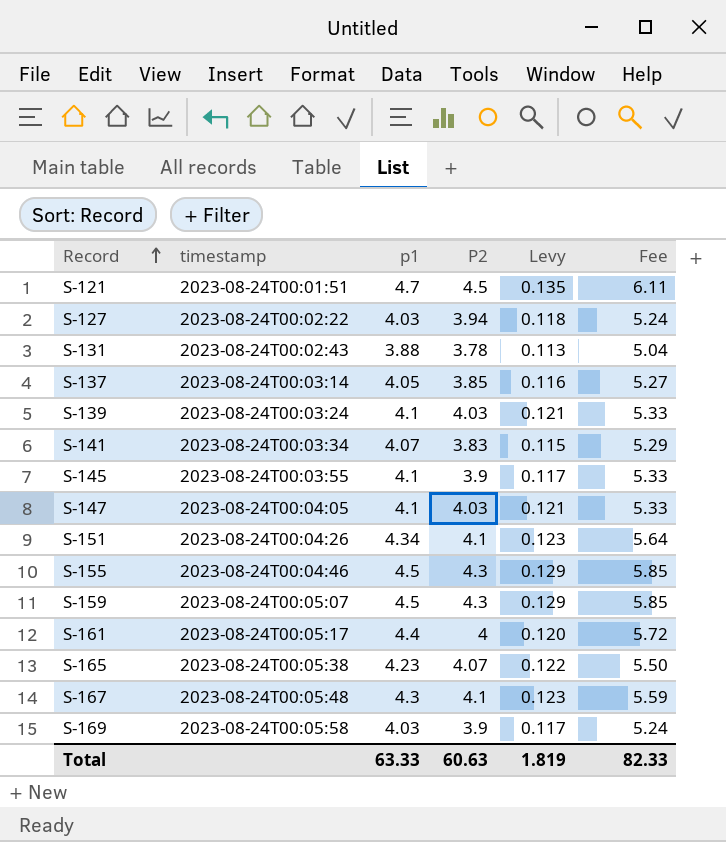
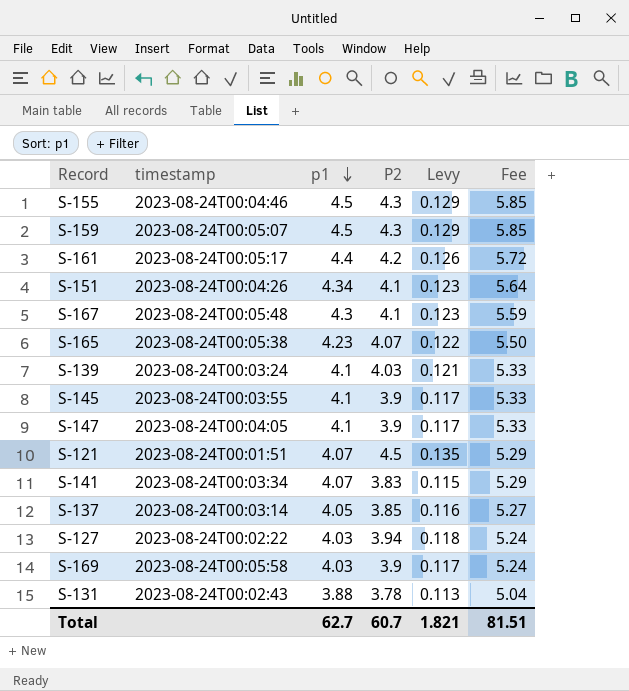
row order: Record ascending -> p1 descending
S-161 | P2: 4 -> 4.2
S-161 | Levy: 0.120 -> 0.126
S-147 | P2: 4.03 -> 3.9
S-147 | Levy: 0.121 -> 0.117
S-121 | p1: 4.7 -> 4.07
S-121 | Fee: 6.11 -> 5.29
Total | p1: 63.33 -> 62.7
Total | P2: 60.63 -> 60.7
Total | Levy: 1.819 -> 1.821
Total | Fee: 82.33 -> 81.51

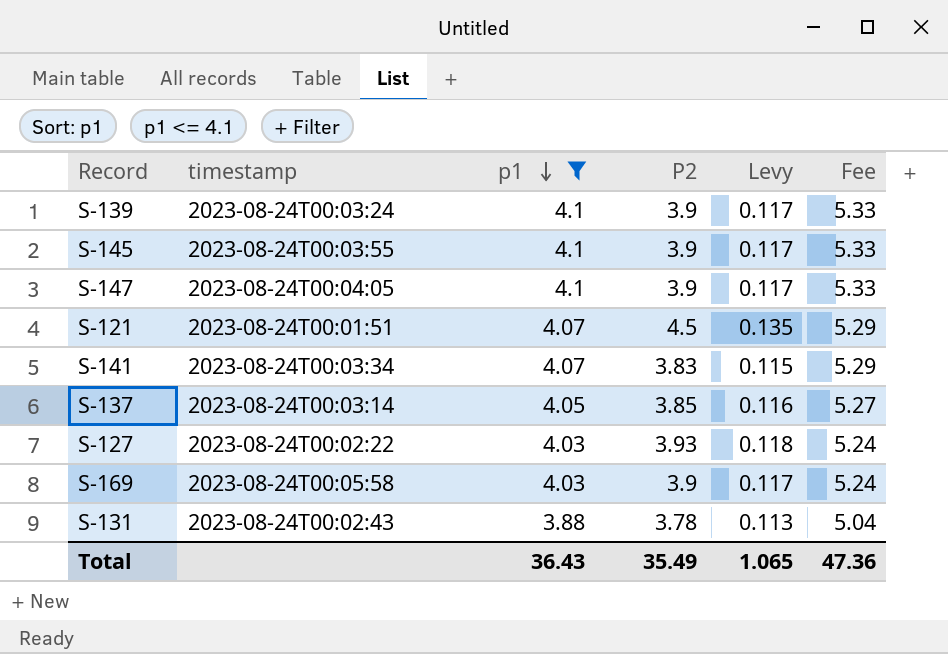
filter: none -> p1 <= 4.1
S-139 | P2: 4.03 -> 3.9
S-139 | Levy: 0.121 -> 0.117
S-127 | P2: 3.94 -> 3.93
Total | p1: 62.7 -> 36.43
Total | P2: 60.7 -> 35.49
Total | Levy: 1.821 -> 1.065
Total | Fee: 81.51 -> 47.36

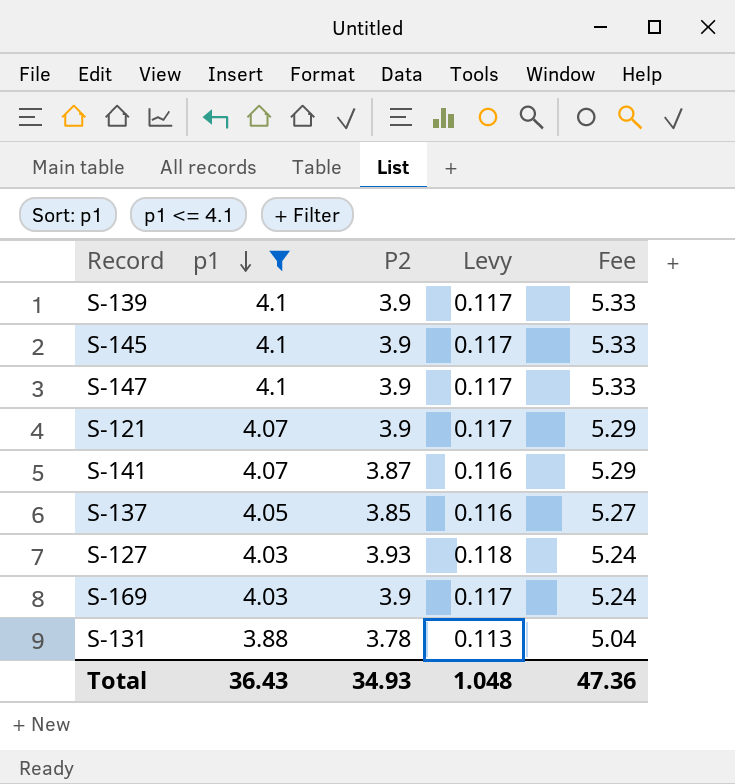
column timestamp | position: 2 -> none
S-121 | P2: 4.5 -> 3.9
S-121 | Levy: 0.135 -> 0.117
S-141 | P2: 3.83 -> 3.87
S-141 | Levy: 0.115 -> 0.116
Total | P2: 35.49 -> 34.93
Total | Levy: 1.065 -> 1.048

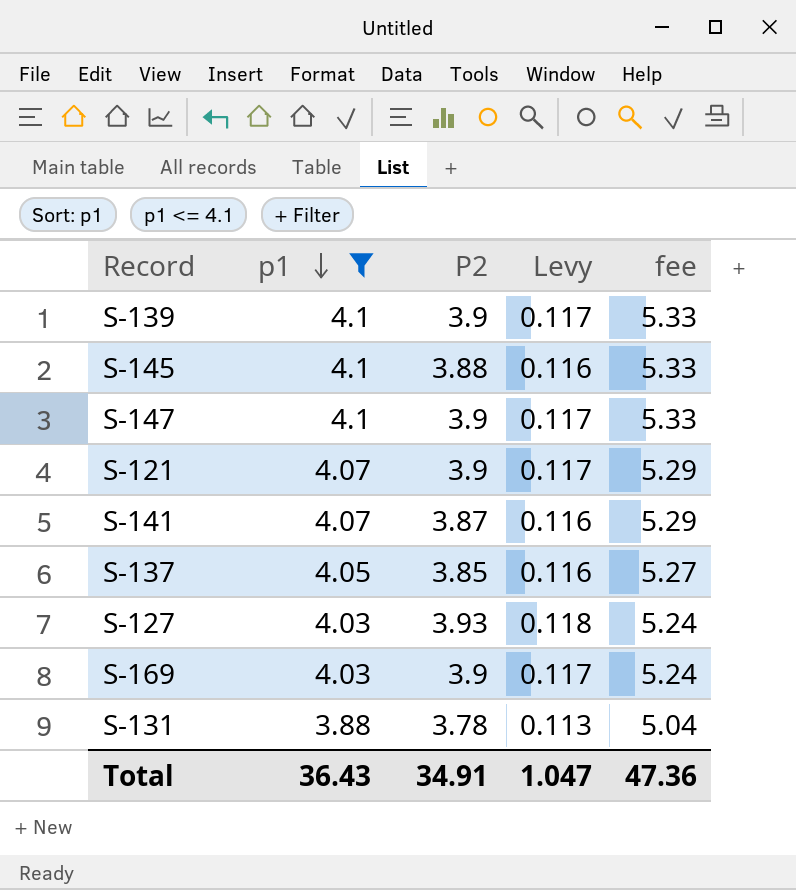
column name: Fee -> fee
S-145 | P2: 3.9 -> 3.88
S-145 | Levy: 0.117 -> 0.116
Total | P2: 34.93 -> 34.91
Total | Levy: 1.048 -> 1.047

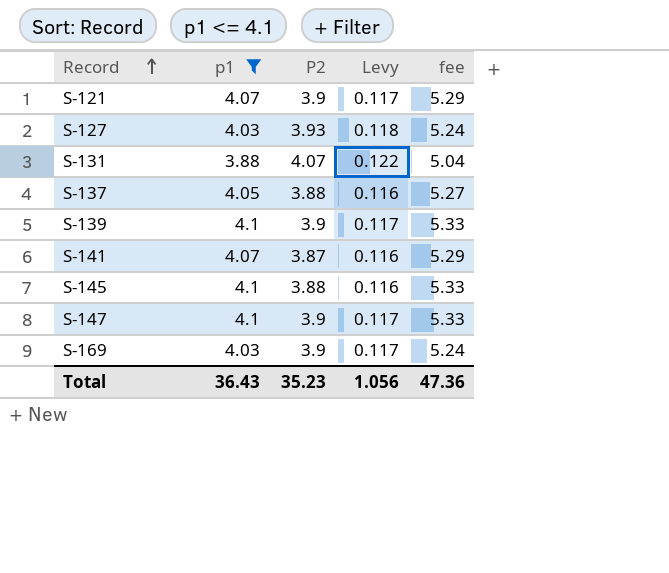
row order: p1 descending -> Record ascending
S-131 | P2: 3.78 -> 4.07
S-131 | Levy: 0.113 -> 0.122
S-137 | P2: 3.85 -> 3.88
Total | P2: 34.91 -> 35.23
Total | Levy: 1.047 -> 1.056

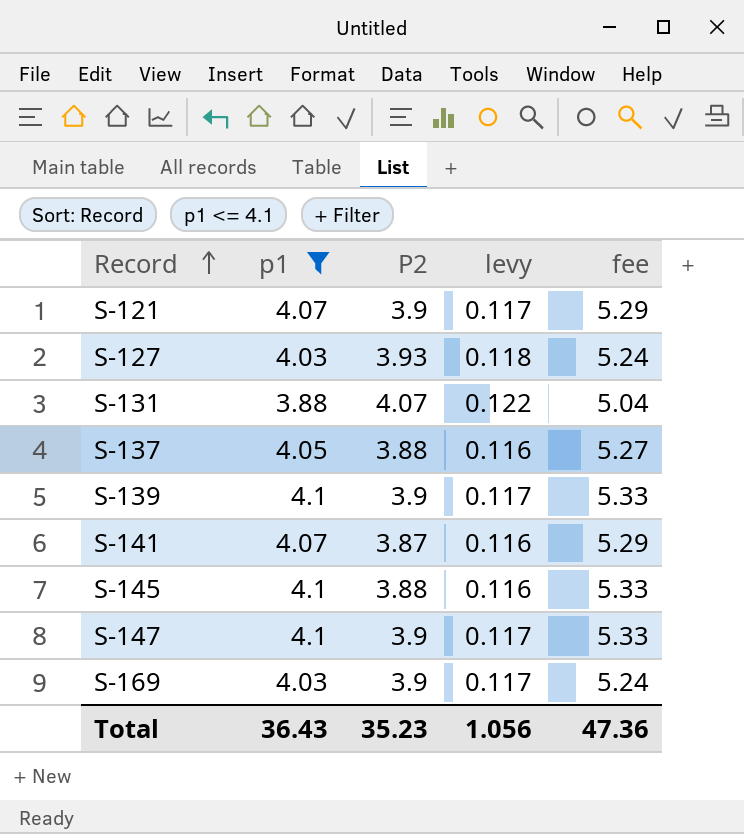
column name: Levy -> levy

